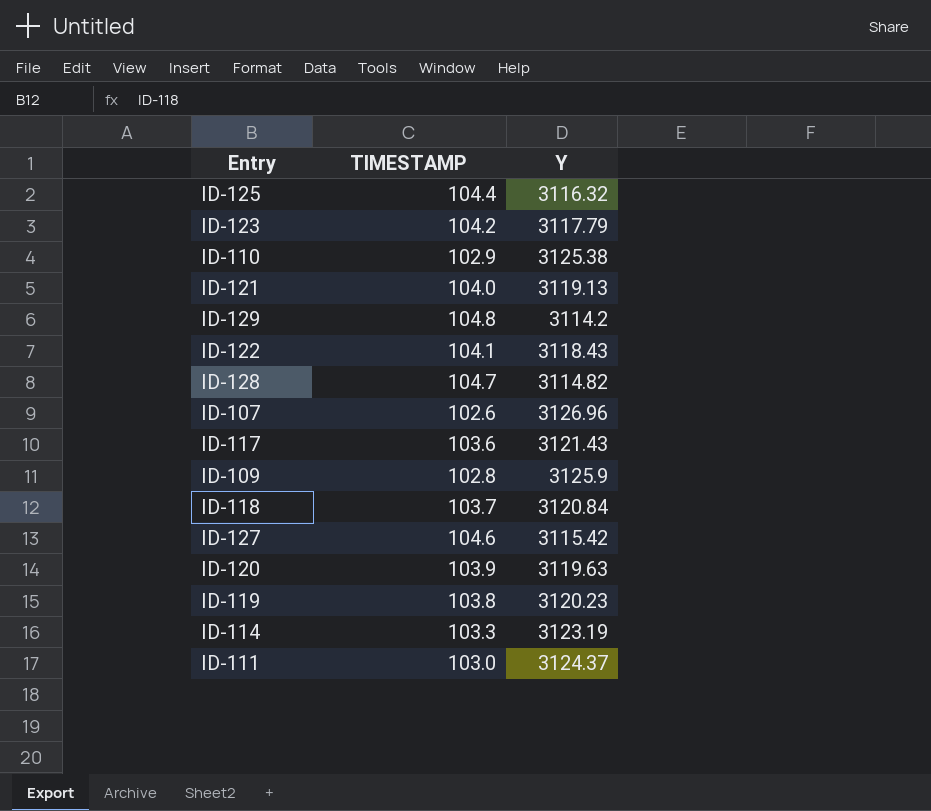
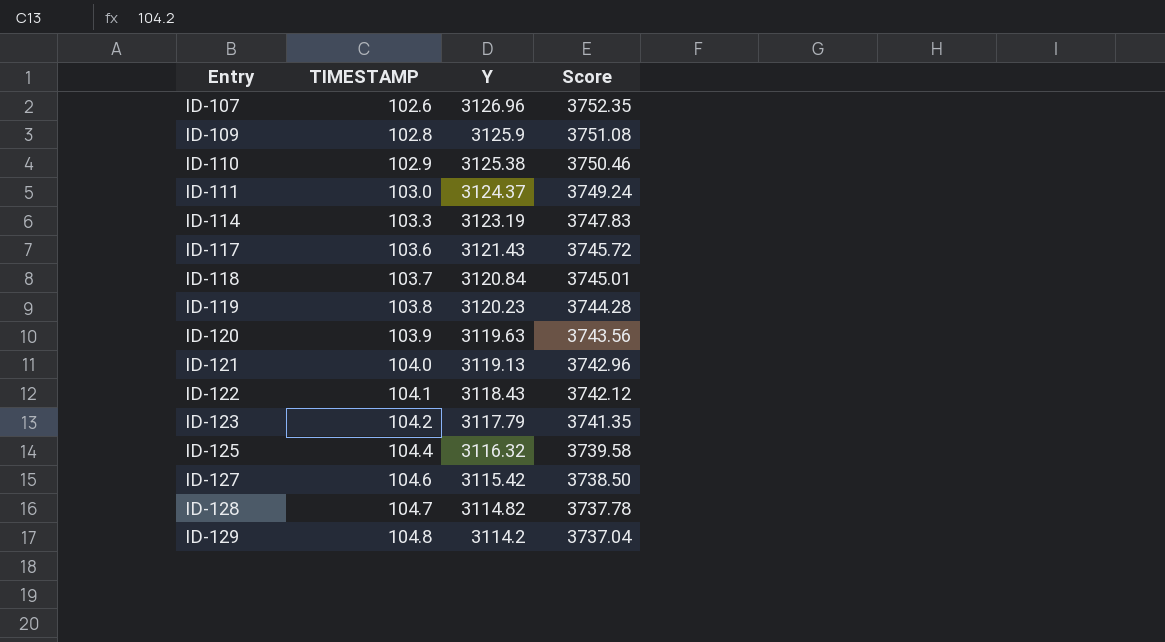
row order: none -> Entry ascending
column Score | formula: none -> [Y] * 1.2

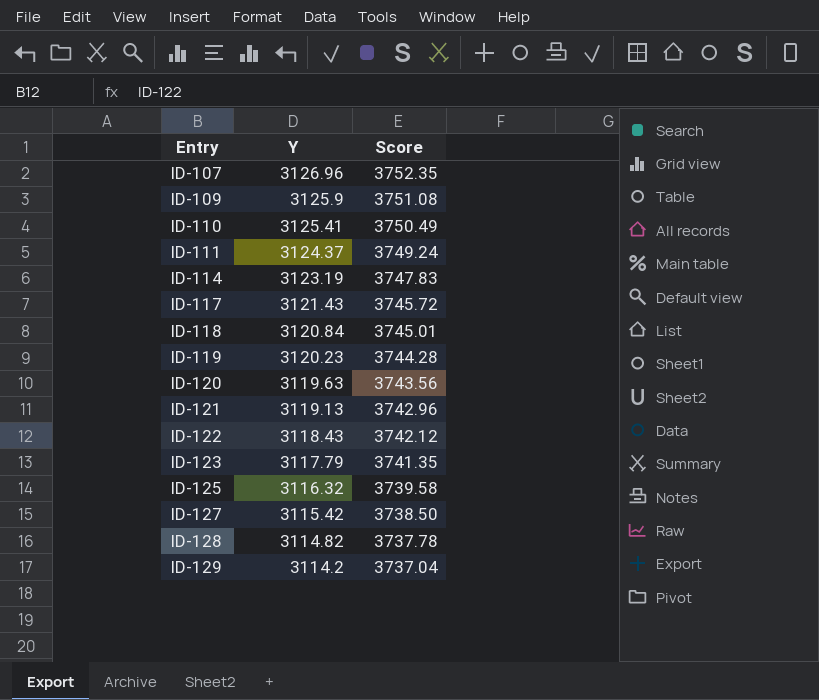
column TIMESTAMP | position: 2 -> none
ID-110 | Y: 3125.38 -> 3125.41
ID-110 | Score: 3750.46 -> 3750.49

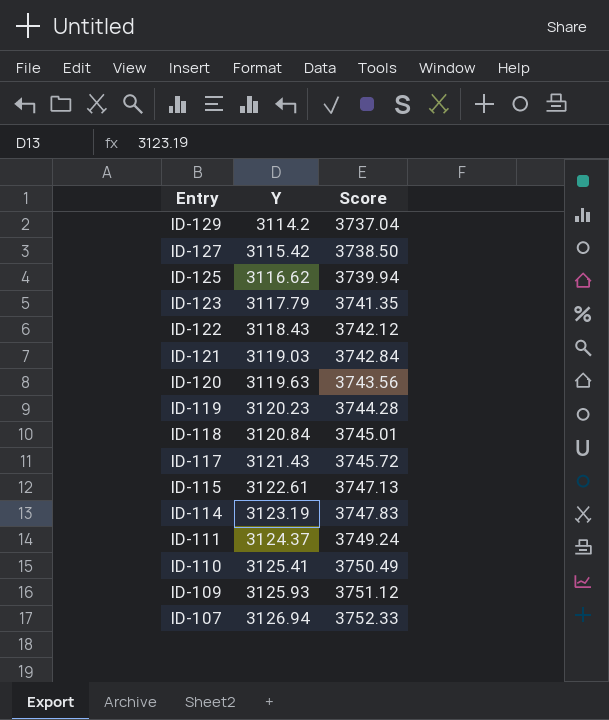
row order: Entry ascending -> Entry descending
row ID-128: 3114.82 | 3737.78 -> none
ID-125 | Y: 3116.32 -> 3116.62
ID-125 | Score: 3739.58 -> 3739.94
ID-121 | Y: 3119.13 -> 3119.03
ID-121 | Score: 3742.96 -> 3742.84
row ID-115: none -> 3122.61 | 3747.13
ID-109 | Y: 3125.9 -> 3125.93
ID-109 | Score: 3751.08 -> 3751.12
ID-107 | Y: 3126.96 -> 3126.94
ID-107 | Score: 3752.35 -> 3752.33

